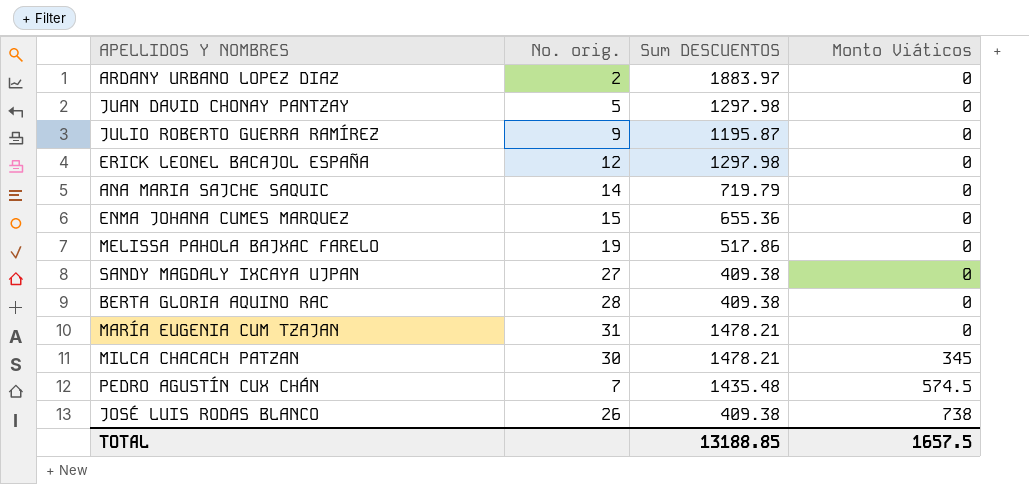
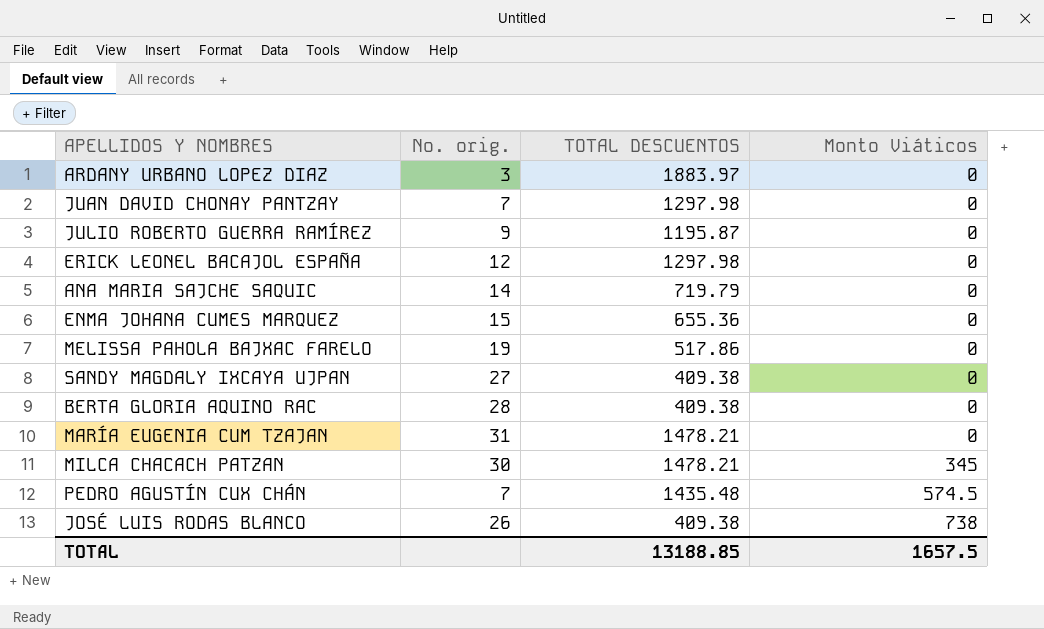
column name: Sum DESCUENTOS -> TOTAL DESCUENTOS
ARDANY URBANO LOPEZ DIAZ | No. orig.: 2 -> 3
JUAN DAVID CHONAY PANTZAY | No. orig.: 5 -> 7

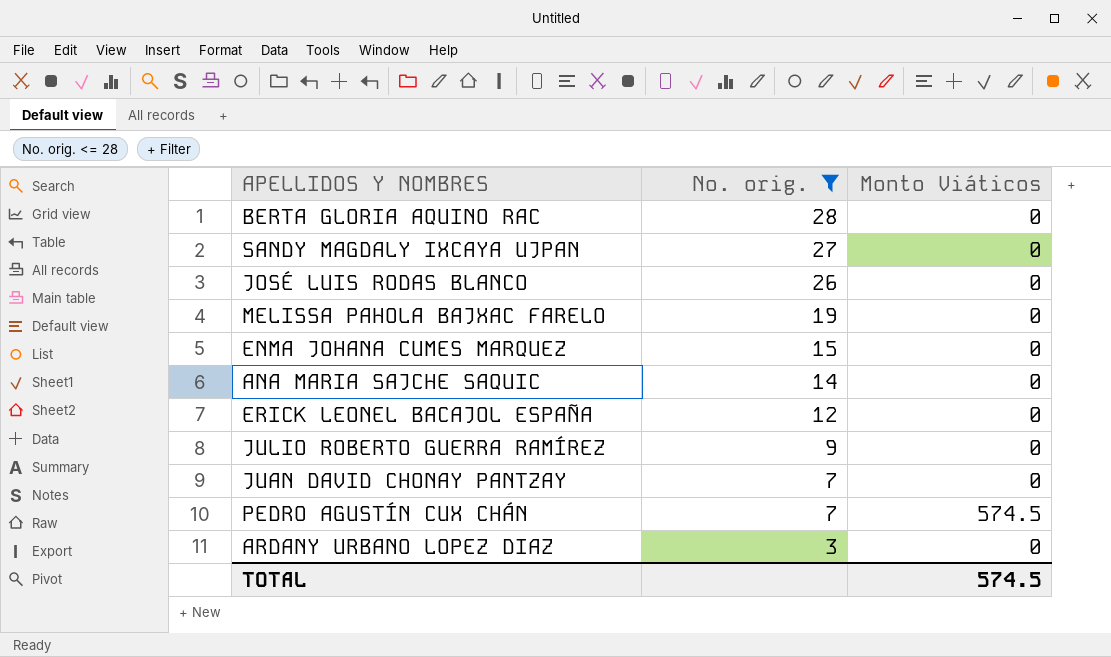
filter: none -> No. orig. <= 28
row order: Monto Viáticos ascending -> No. orig. descending
column TOTAL DESCUENTOS | position: 3 -> none
JOSÉ LUIS RODAS BLANCO | Monto Viáticos: 738 -> 0
TOTAL | Monto Viáticos: 1657.5 -> 574.5

